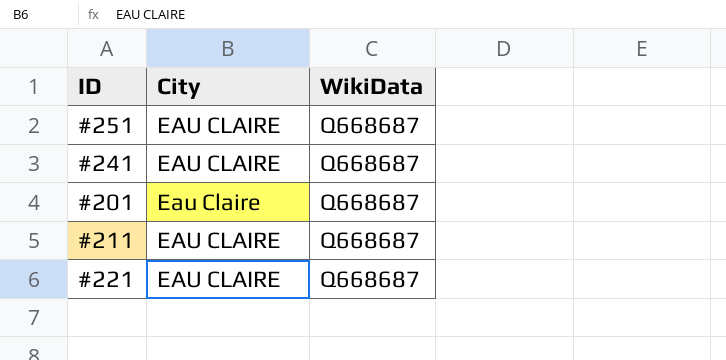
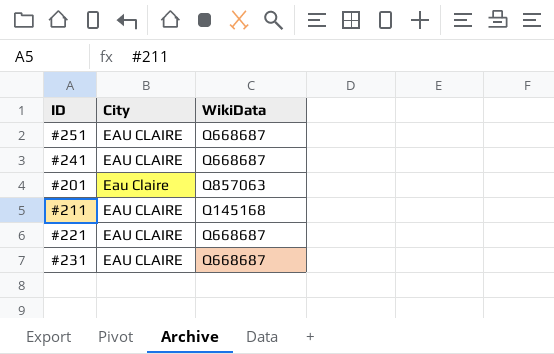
#201 | WikiData: Q668687 -> Q857063
#211 | WikiData: Q668687 -> Q145168
row #231: none -> EAU CLAIRE | Q668687

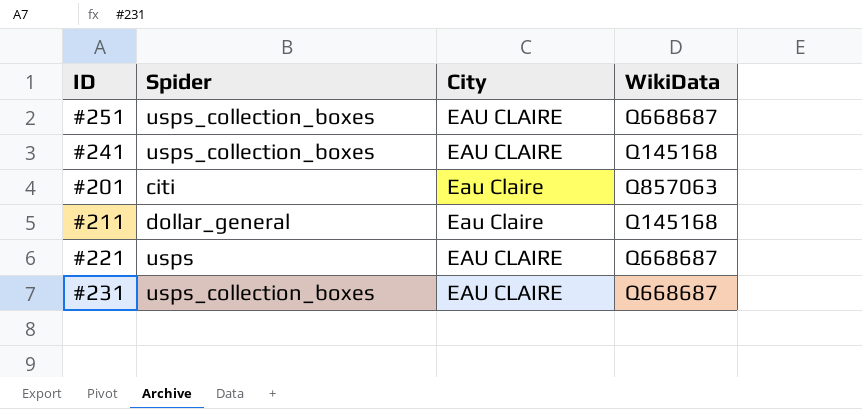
column Spider | position: none -> 2
#241 | WikiData: Q668687 -> Q145168
#211 | City: EAU CLAIRE -> Eau Claire

